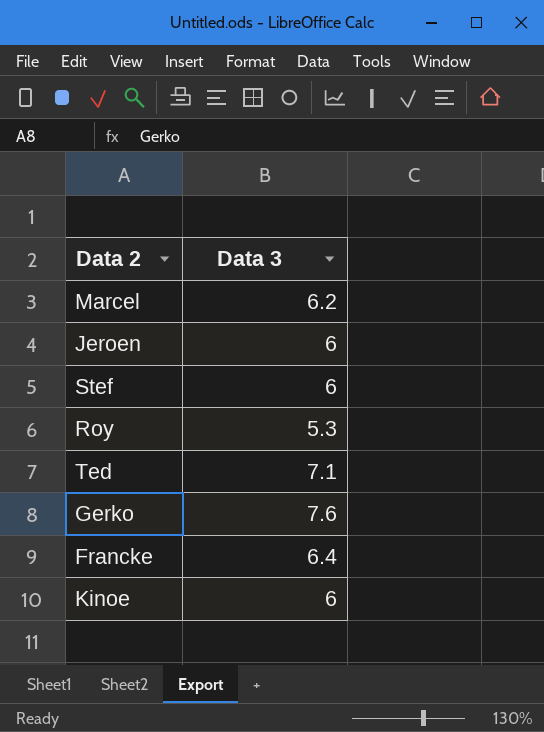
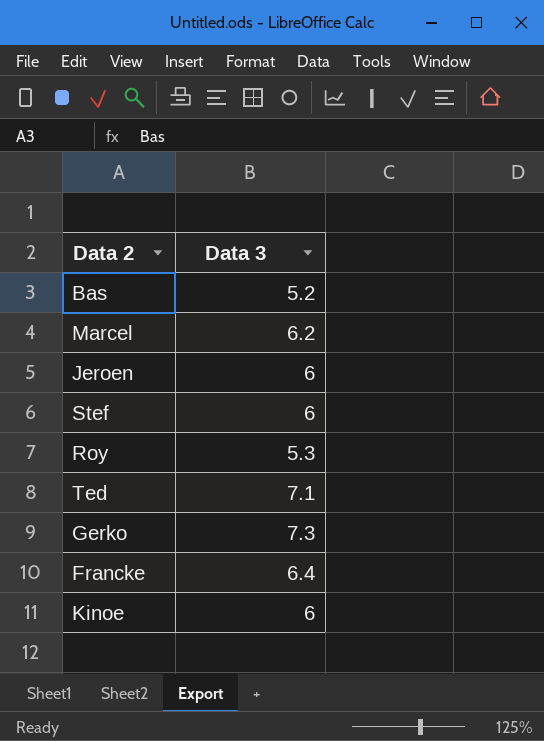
row Bas: none -> 5.2
Gerko | Data 3: 7.6 -> 7.3

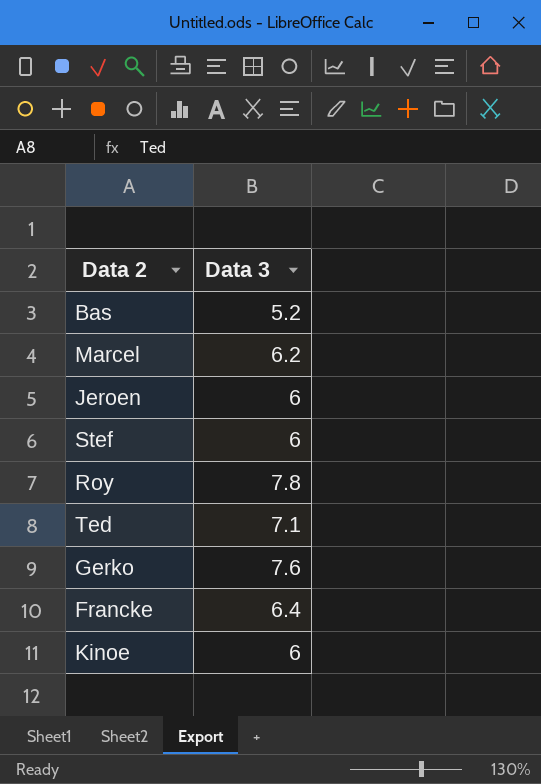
Roy | Data 3: 5.3 -> 7.8
Gerko | Data 3: 7.3 -> 7.6

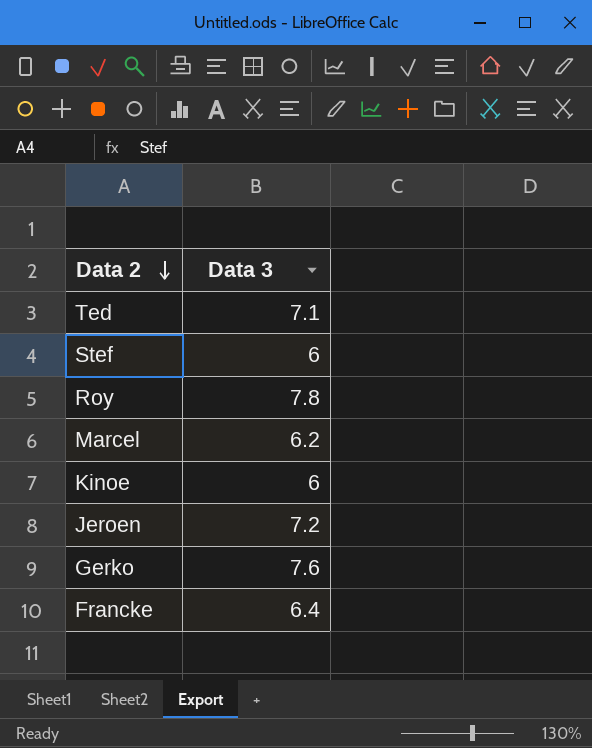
row order: none -> Data 2 descending
row Bas: 5.2 -> none
Jeroen | Data 3: 6 -> 7.2

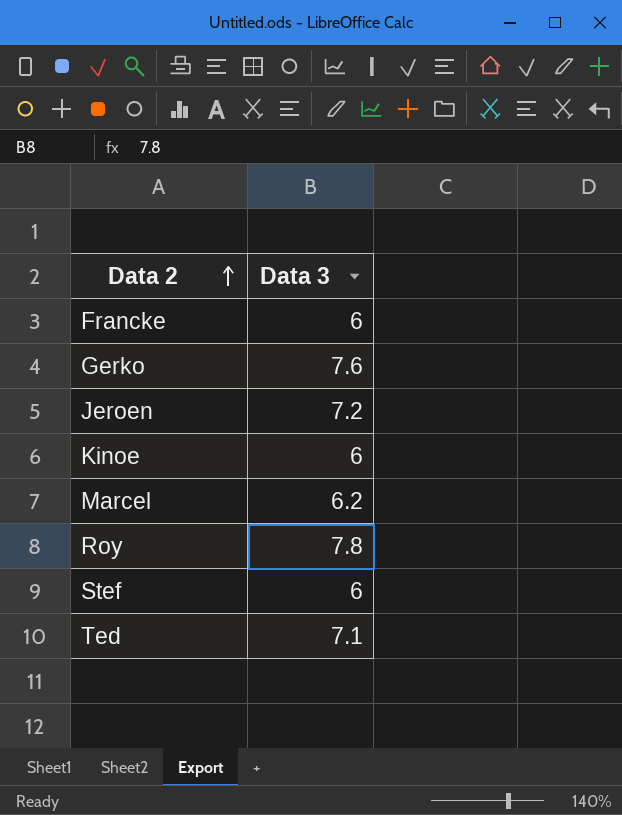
row order: Data 2 descending -> Data 2 ascending
Francke | Data 3: 6.4 -> 6

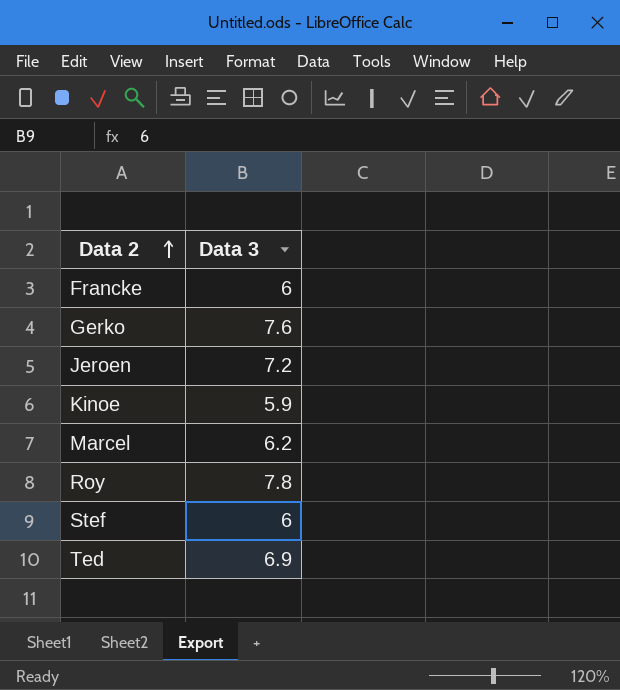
Kinoe | Data 3: 6 -> 5.9
Ted | Data 3: 7.1 -> 6.9

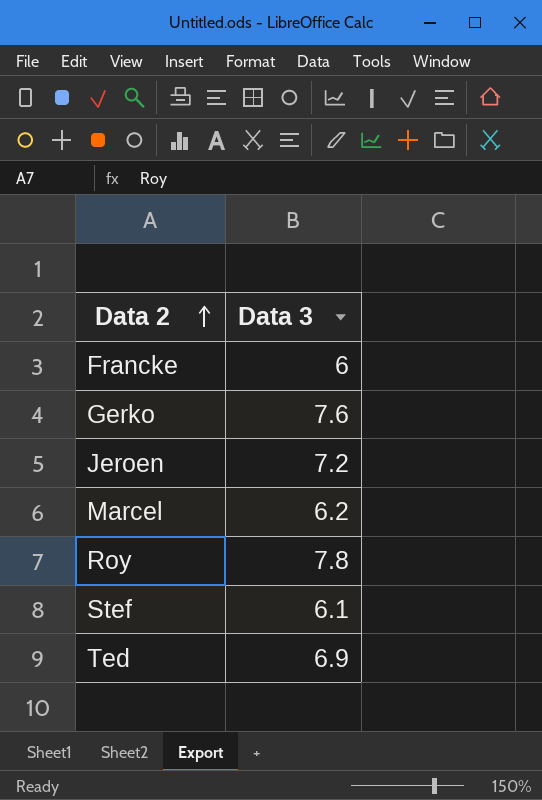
row Kinoe: 5.9 -> none
Stef | Data 3: 6 -> 6.1

